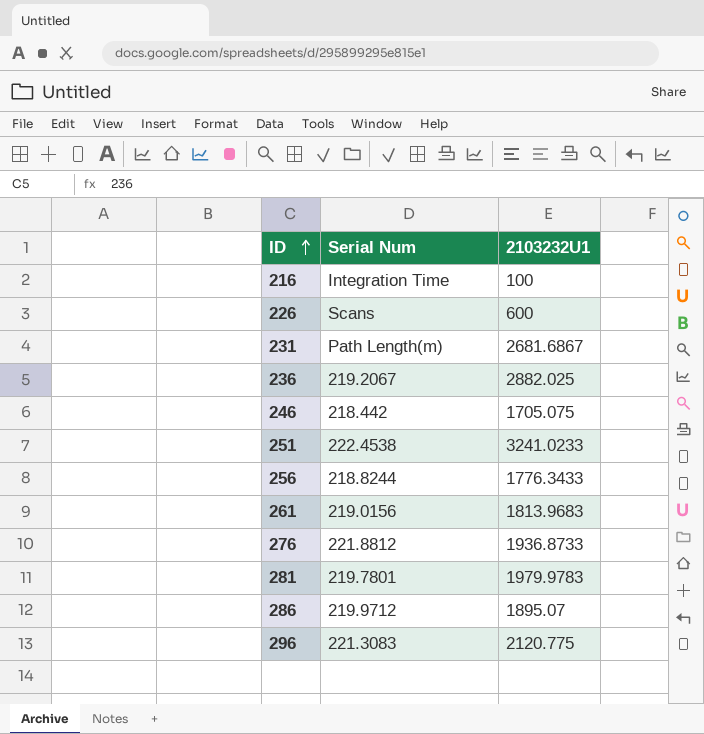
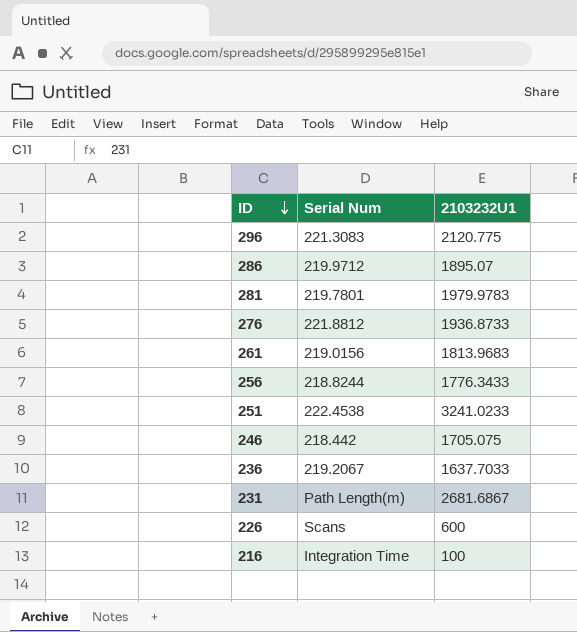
row order: ID ascending -> ID descending
236 | 2103232U1: 2882.025 -> 1637.7033

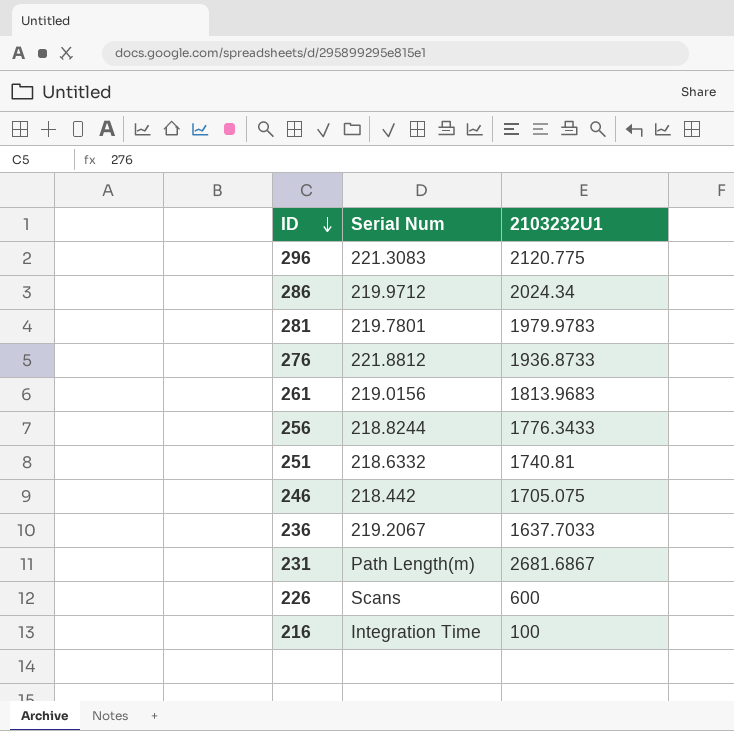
286 | 2103232U1: 1895.07 -> 2024.34
251 | Serial Num: 222.4538 -> 218.6332
251 | 2103232U1: 3241.0233 -> 1740.81

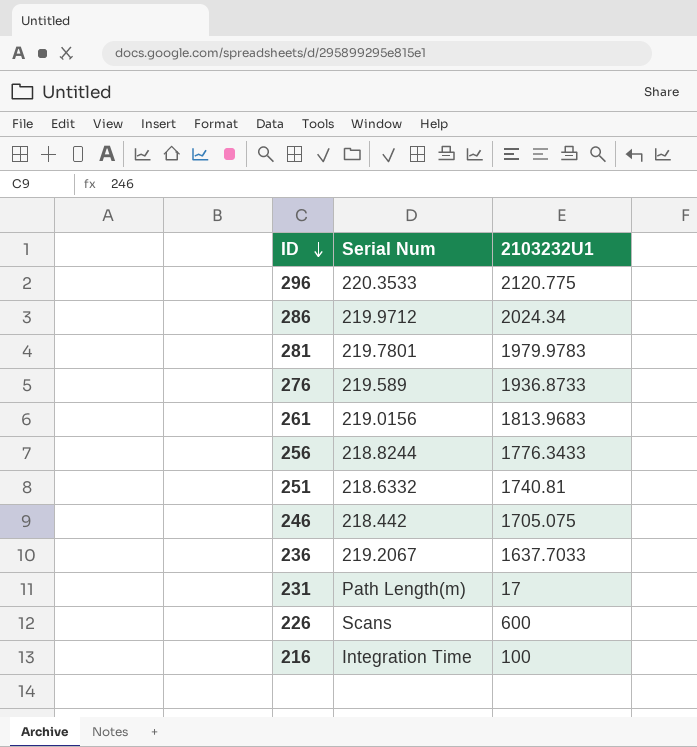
296 | Serial Num: 221.3083 -> 220.3533
276 | Serial Num: 221.8812 -> 219.589
231 | 2103232U1: 2681.6867 -> 17

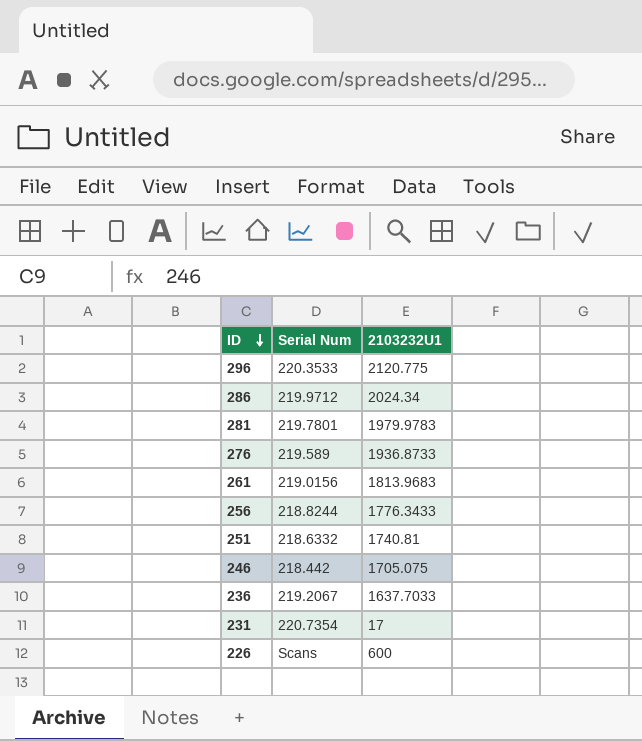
row 216: Integration Time | 100 -> none
231 | Serial Num: Path Length(m) -> 220.7354

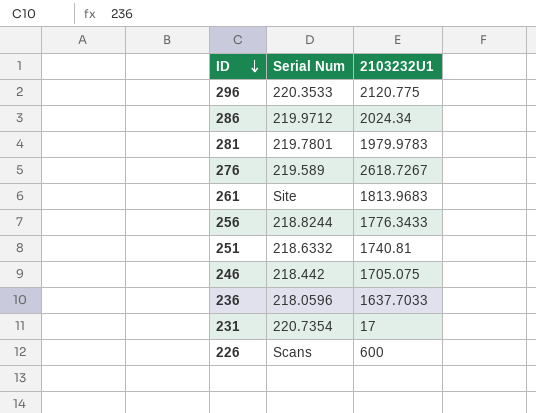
276 | 2103232U1: 1936.8733 -> 2618.7267
261 | Serial Num: 219.0156 -> Site
236 | Serial Num: 219.2067 -> 218.0596

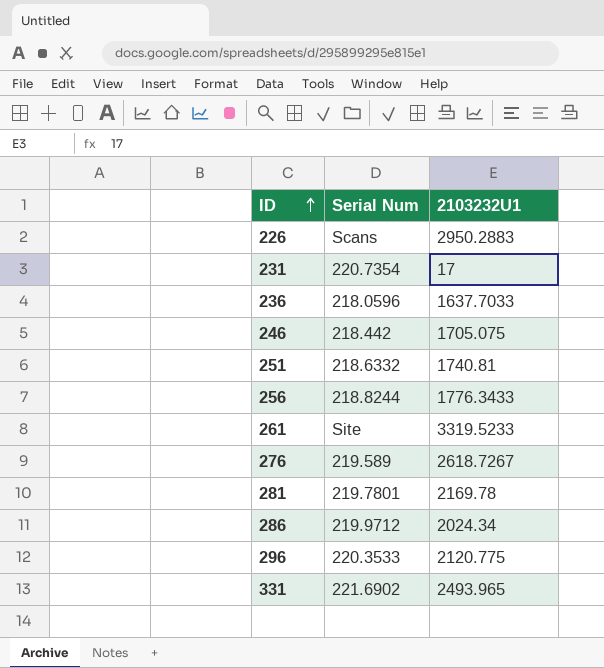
row order: ID descending -> ID ascending
226 | 2103232U1: 600 -> 2950.2883
261 | 2103232U1: 1813.9683 -> 3319.5233
281 | 2103232U1: 1979.9783 -> 2169.78
row 331: none -> 221.6902 | 2493.965

